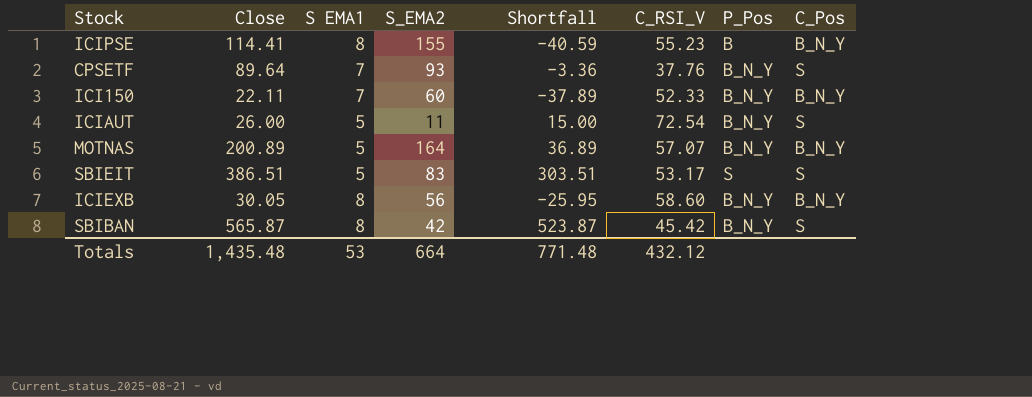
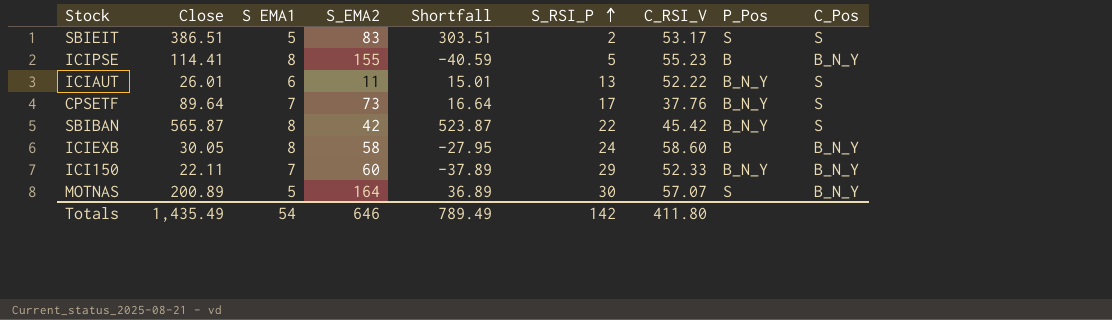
row order: none -> S_RSI_P ascending
column S_RSI_P | position: none -> 6
ICIAUT | Close: 26.00 -> 26.01
ICIAUT | S EMA1: 5 -> 6
ICIAUT | Shortfall: 15.00 -> 15.01
ICIAUT | C_RSI_V: 72.54 -> 52.22
CPSETF | S_EMA2: 93 -> 73
CPSETF | Shortfall: -3.36 -> 16.64
ICIEXB | S_EMA2: 56 -> 58
ICIEXB | Shortfall: -25.95 -> -27.95
ICIEXB | P_Pos: B_N_Y -> B
MOTNAS | P_Pos: B_N_Y -> S
Totals | Close: 1,435.48 -> 1,435.49
Totals | S EMA1: 53 -> 54
Totals | S_EMA2: 664 -> 646
Totals | Shortfall: 771.48 -> 789.49
Totals | C_RSI_V: 432.12 -> 411.80

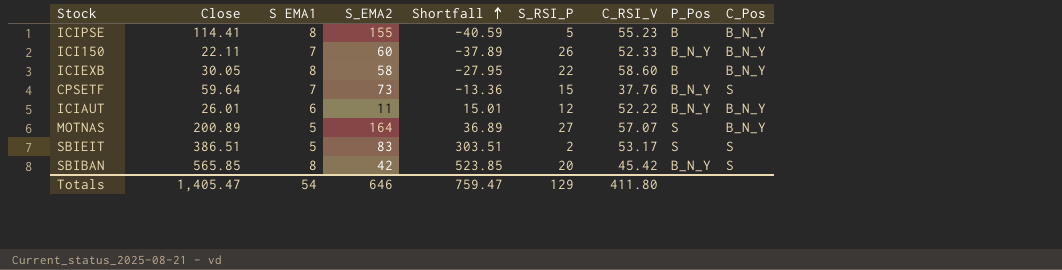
row order: S_RSI_P ascending -> Shortfall ascending
ICI150 | S_RSI_P: 29 -> 26
ICIEXB | S_RSI_P: 24 -> 22
CPSETF | Close: 89.64 -> 59.64
CPSETF | Shortfall: 16.64 -> -13.36
CPSETF | S_RSI_P: 17 -> 15
ICIAUT | S_RSI_P: 13 -> 12
ICIAUT | C_Pos: S -> B_N_Y
MOTNAS | S_RSI_P: 30 -> 27
SBIBAN | Close: 565.87 -> 565.85
SBIBAN | Shortfall: 523.87 -> 523.85
SBIBAN | S_RSI_P: 22 -> 20
Totals | Close: 1,435.49 -> 1,405.47
Totals | Shortfall: 789.49 -> 759.47
Totals | S_RSI_P: 142 -> 129

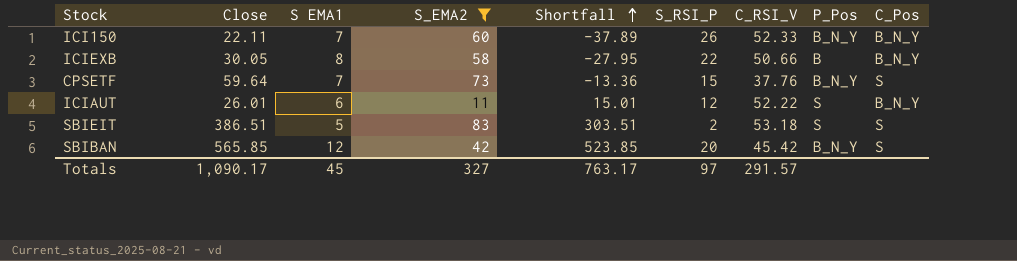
filter: none -> S_EMA2 <= 83
ICIEXB | C_RSI_V: 58.60 -> 50.66
ICIAUT | P_Pos: B_N_Y -> S
SBIEIT | C_RSI_V: 53.17 -> 53.18
SBIBAN | S EMA1: 8 -> 12
Totals | Close: 1,405.47 -> 1,090.17
Totals | S EMA1: 54 -> 45
Totals | S_EMA2: 646 -> 327
Totals | Shortfall: 759.47 -> 763.17
Totals | S_RSI_P: 129 -> 97
Totals | C_RSI_V: 411.80 -> 291.57

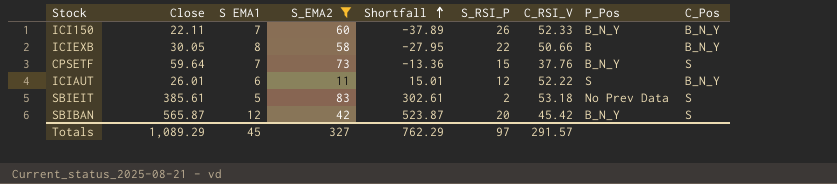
SBIEIT | Close: 386.51 -> 385.61
SBIEIT | Shortfall: 303.51 -> 302.61
SBIEIT | P_Pos: S -> No Prev Data
SBIBAN | Close: 565.85 -> 565.87
SBIBAN | Shortfall: 523.85 -> 523.87
Totals | Close: 1,090.17 -> 1,089.29
Totals | Shortfall: 763.17 -> 762.29

